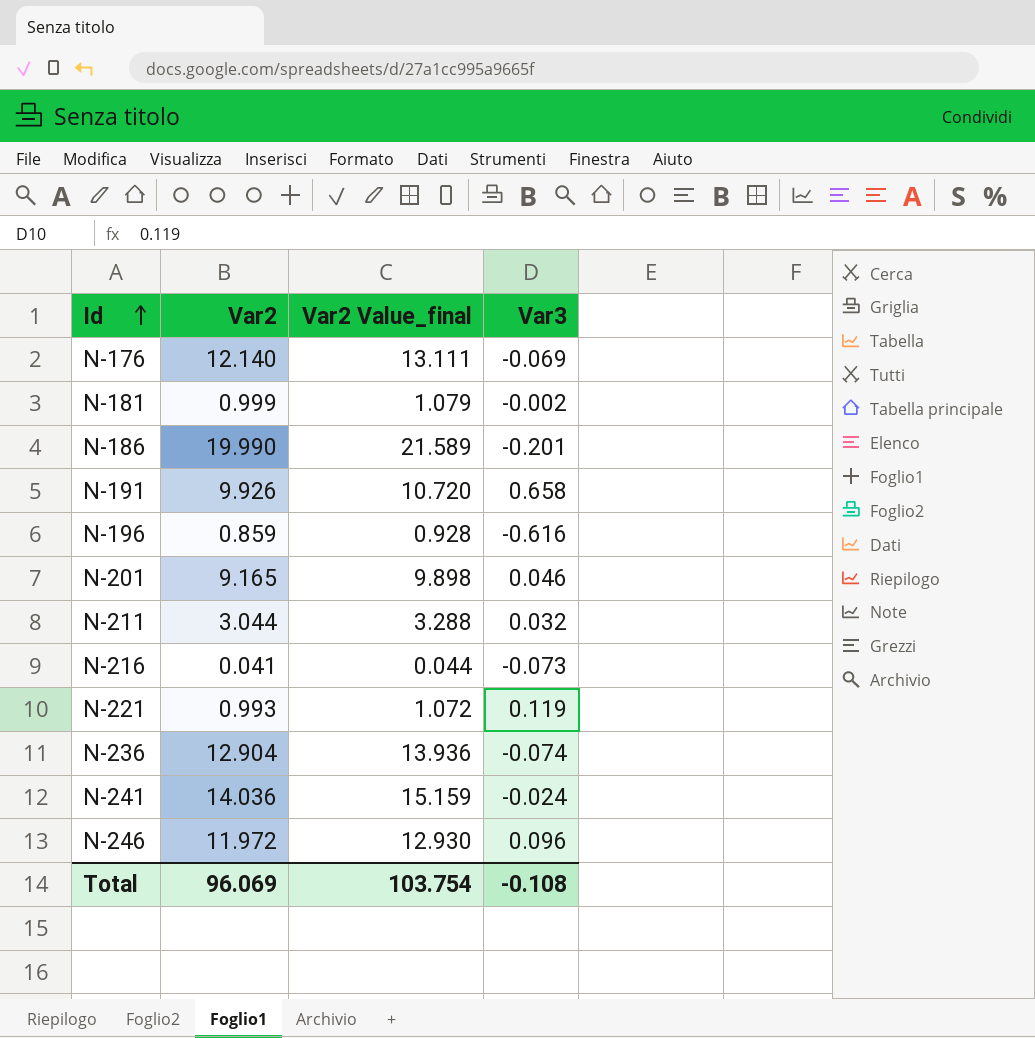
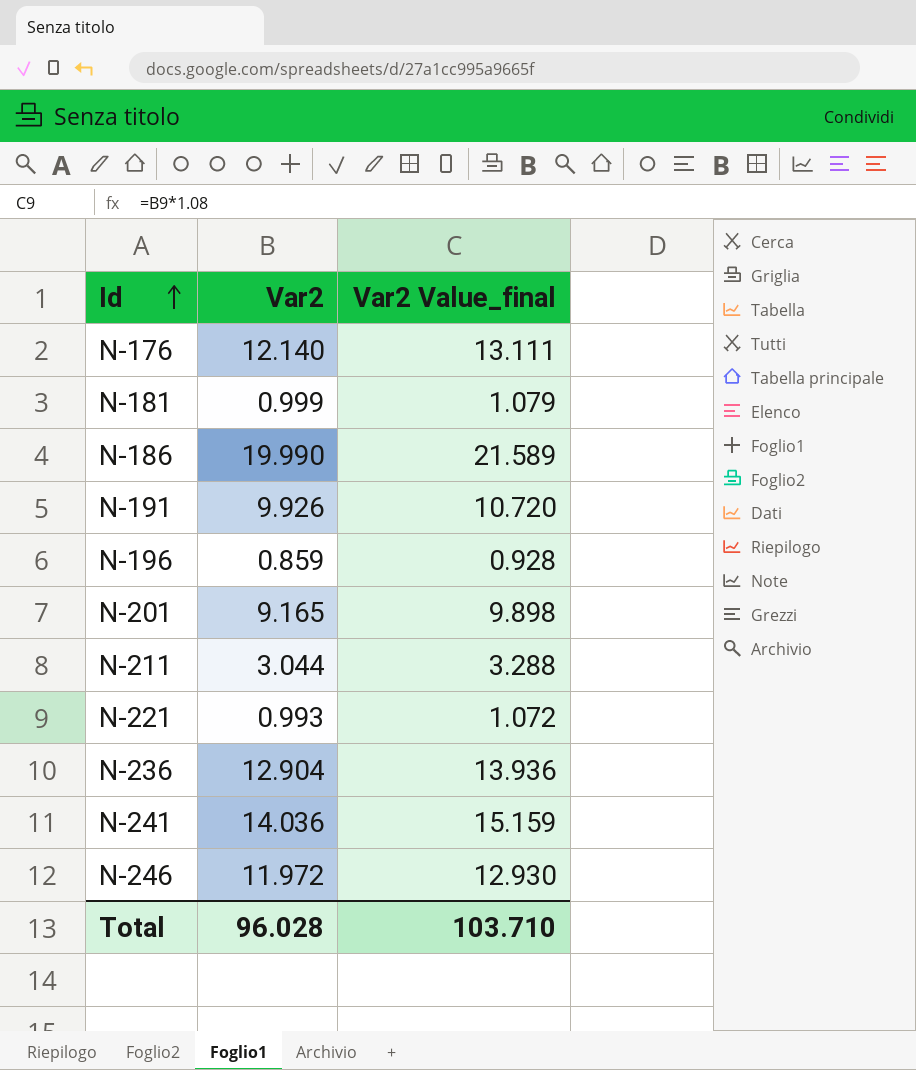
column Var3 | position: 4 -> none
row N-216: 0.041 | 0.044 | -0.073 -> none
Total | Var2: 96.069 -> 96.028
Total | Var2 Value_final: 103.754 -> 103.710

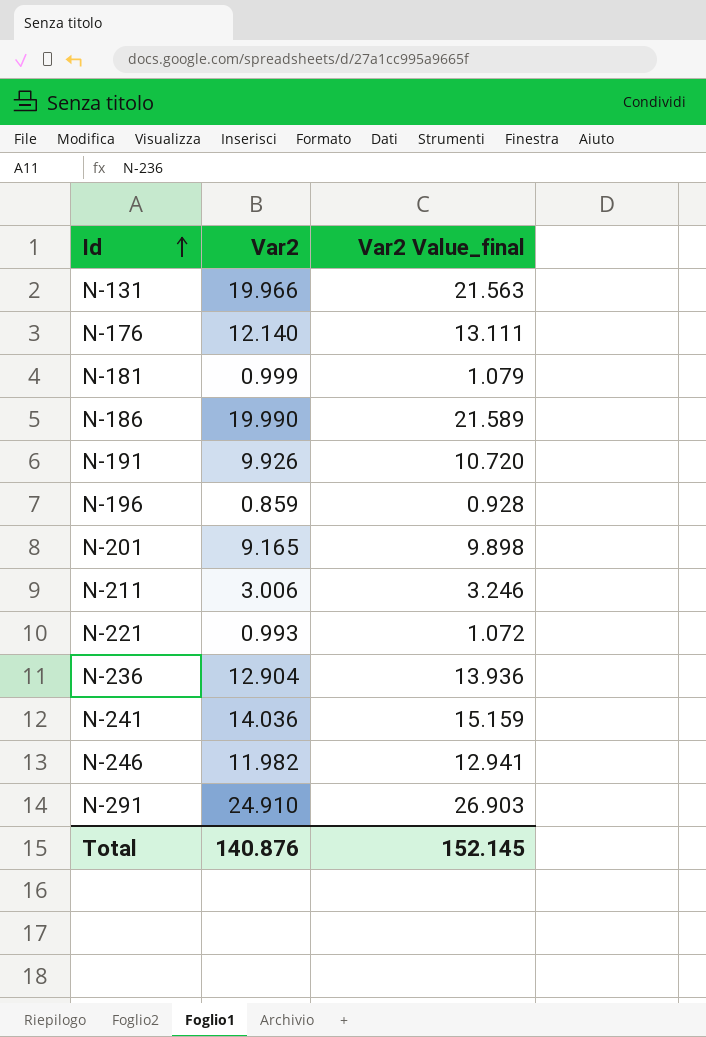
row N-131: none -> 19.966 | 21.563
N-211 | Var2: 3.044 -> 3.006
N-211 | Var2 Value_final: 3.288 -> 3.246
N-246 | Var2: 11.972 -> 11.982
N-246 | Var2 Value_final: 12.930 -> 12.941
row N-291: none -> 24.910 | 26.903
Total | Var2: 96.028 -> 140.876
Total | Var2 Value_final: 103.710 -> 152.145

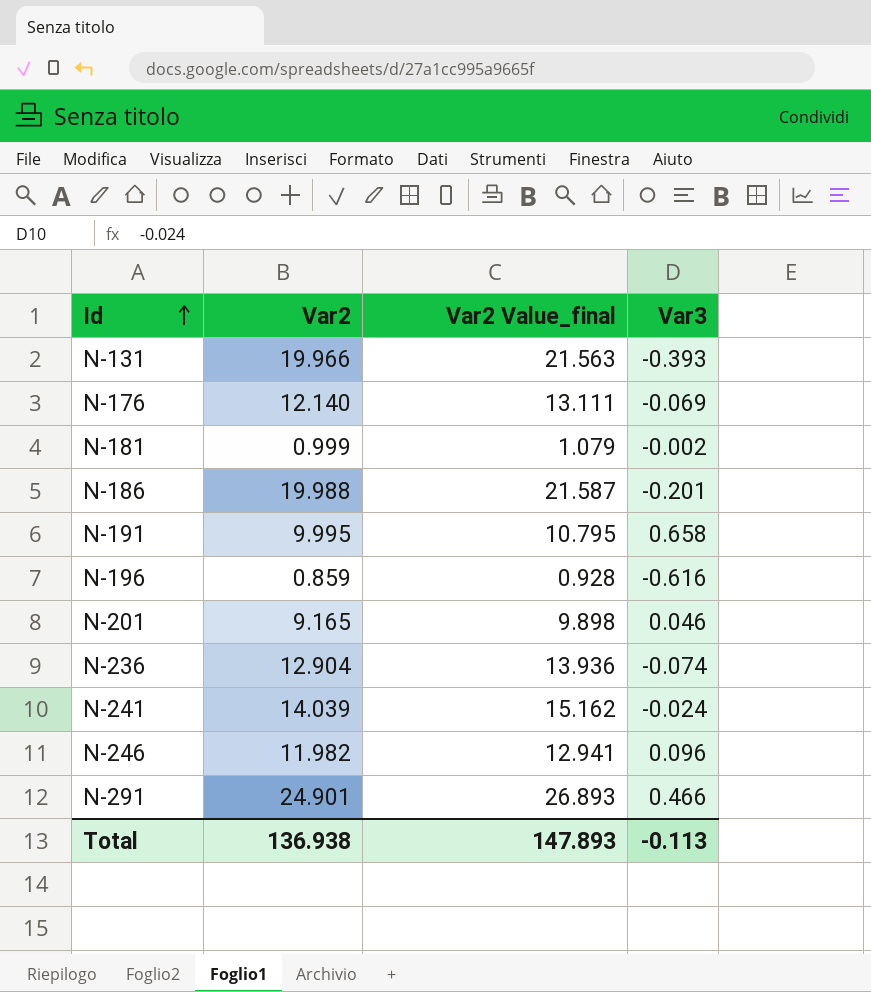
column Var3 | position: none -> 4
row N-211: 3.006 | 3.246 -> none
row N-221: 0.993 | 1.072 -> none
N-186 | Var2: 19.990 -> 19.988
N-186 | Var2 Value_final: 21.589 -> 21.587
N-191 | Var2: 9.926 -> 9.995
N-191 | Var2 Value_final: 10.720 -> 10.795
N-241 | Var2: 14.036 -> 14.039
N-241 | Var2 Value_final: 15.159 -> 15.162
N-291 | Var2: 24.910 -> 24.901
N-291 | Var2 Value_final: 26.903 -> 26.893
Total | Var2: 140.876 -> 136.938
Total | Var2 Value_final: 152.145 -> 147.893

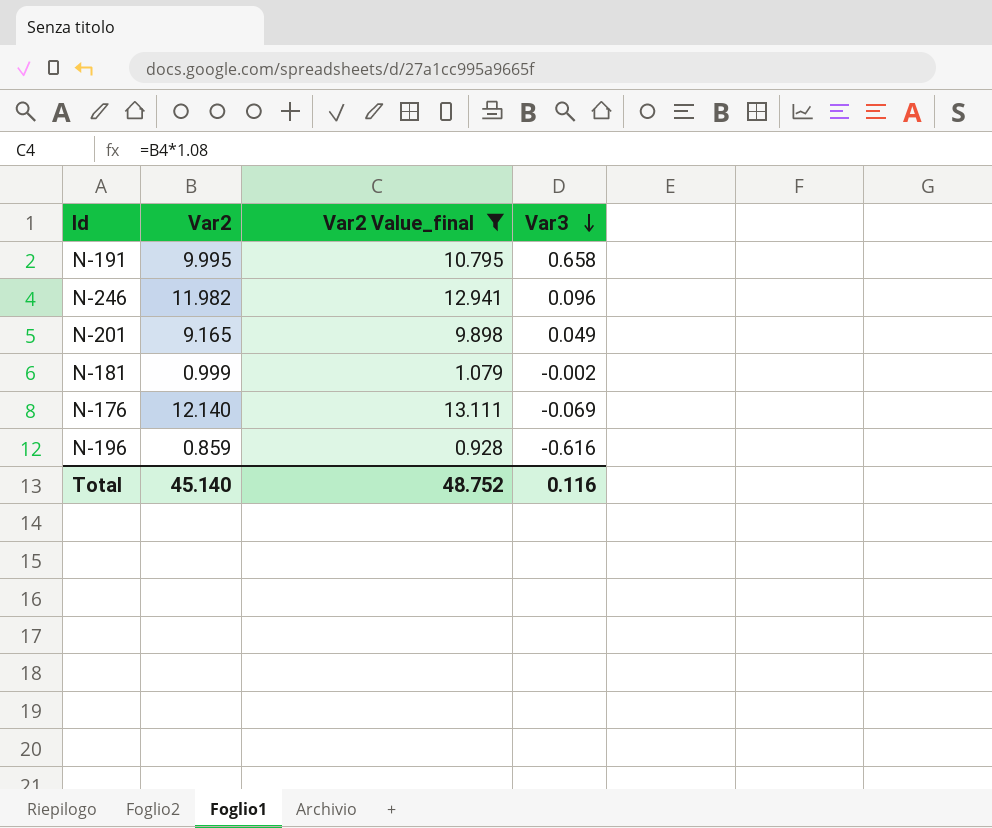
filter: none -> Var2 Value_final <= 13.111
row order: Id ascending -> Var3 descending
N-201 | Var3: 0.046 -> 0.049
Total | Var2: 136.938 -> 45.140
Total | Var2 Value_final: 147.893 -> 48.752
Total | Var3: -0.113 -> 0.116

